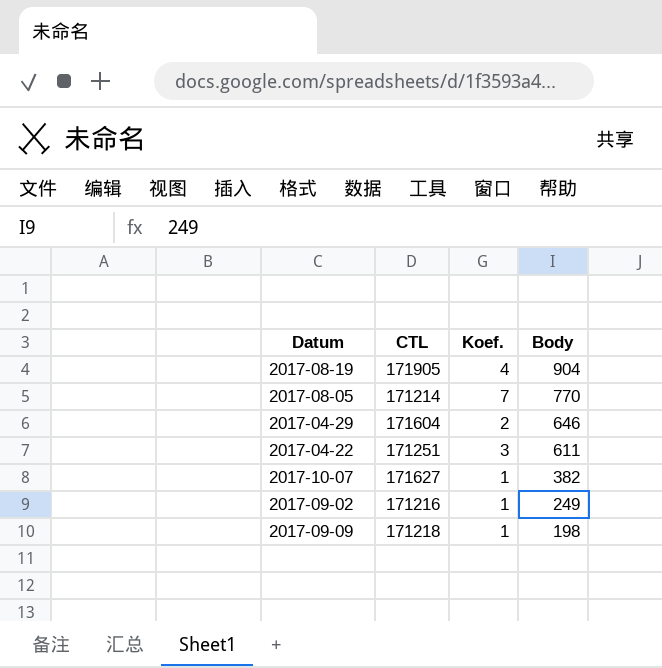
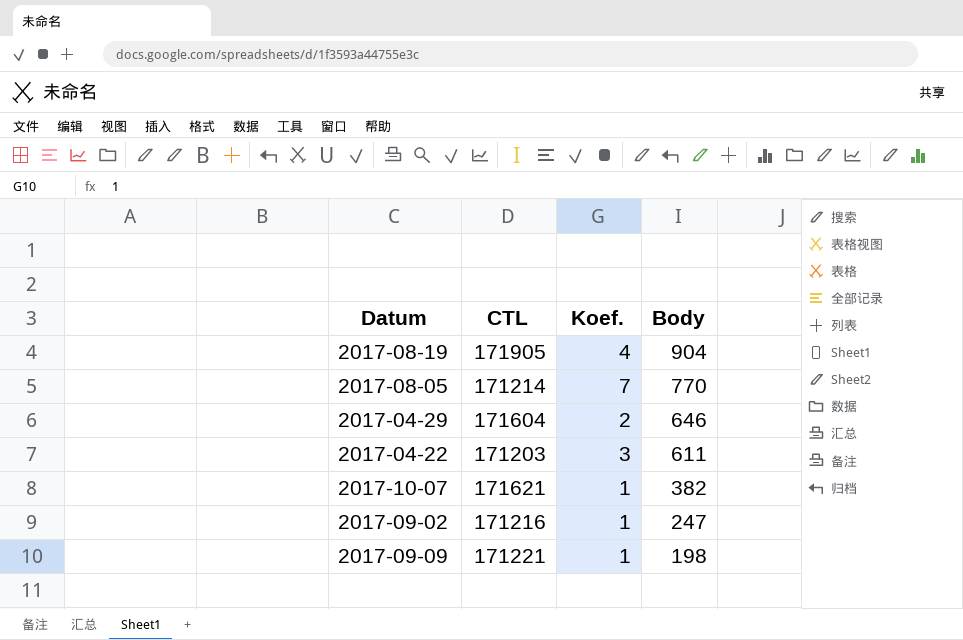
2017-04-22 | CTL: 171251 -> 171203
2017-10-07 | CTL: 171627 -> 171621
2017-09-02 | Body: 249 -> 247
2017-09-09 | CTL: 171218 -> 171221

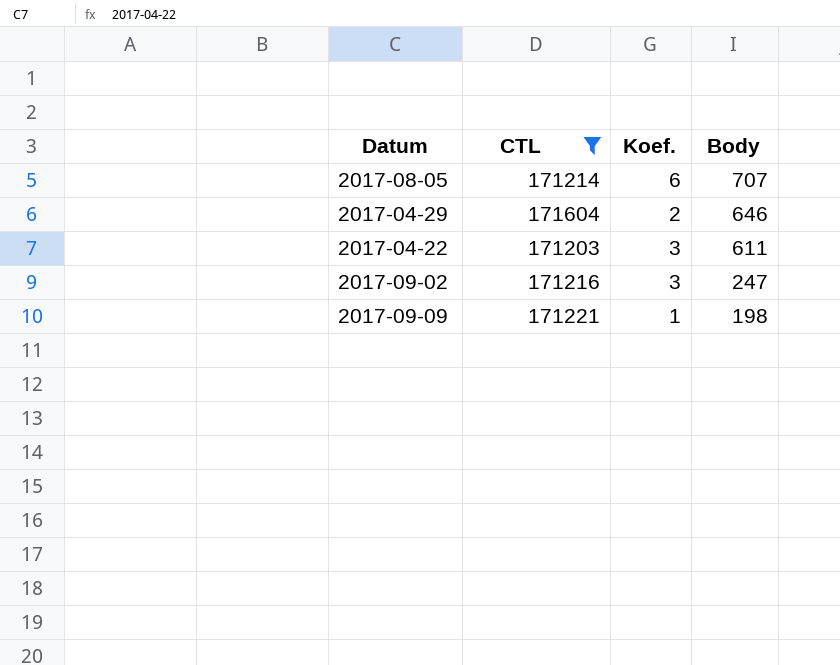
filter: none -> CTL <= 171604
2017-08-05 | Koef.: 7 -> 6
2017-08-05 | Body: 770 -> 707
2017-09-02 | Koef.: 1 -> 3

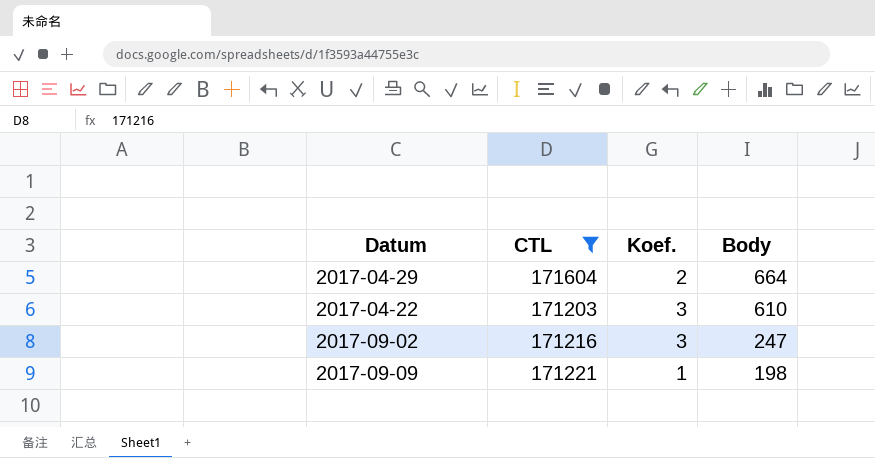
row 2017-08-05: 171214 | 6 | 707 -> none
2017-04-29 | Body: 646 -> 664
2017-04-22 | Body: 611 -> 610

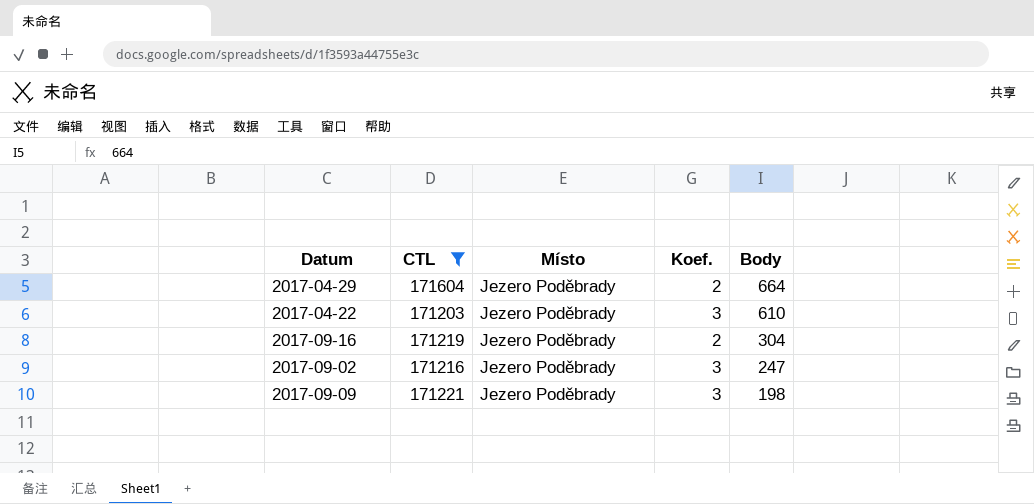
column Místo | position: none -> 3
row 2017-09-16: none -> 171219 | Jezero Poděbrady | 2 | 304
2017-09-09 | Koef.: 1 -> 3

